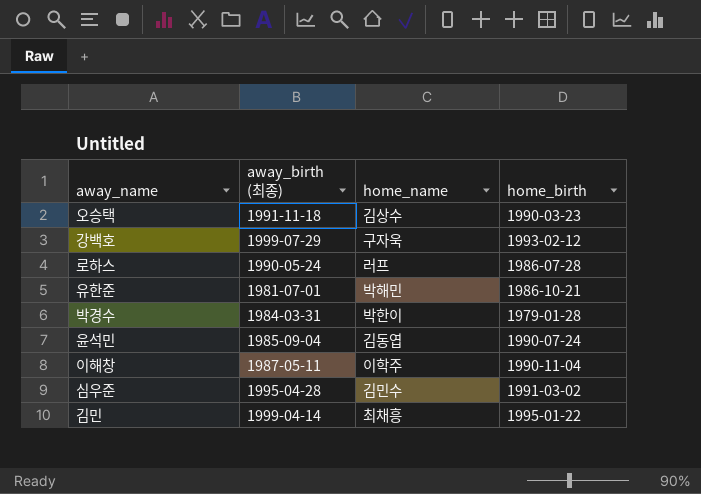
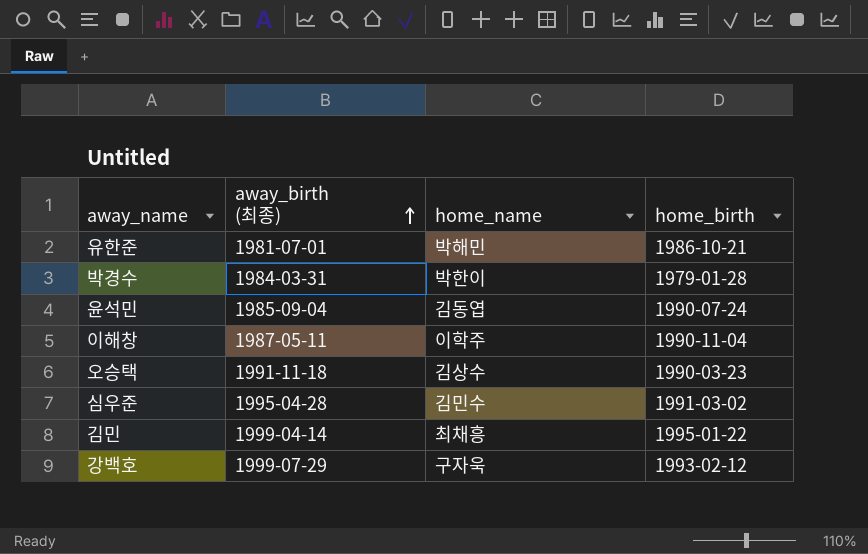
row order: none -> away_birth (최종) ascending
row 로하스: 1990-05-24 | 러프 | 1986-07-28 -> none

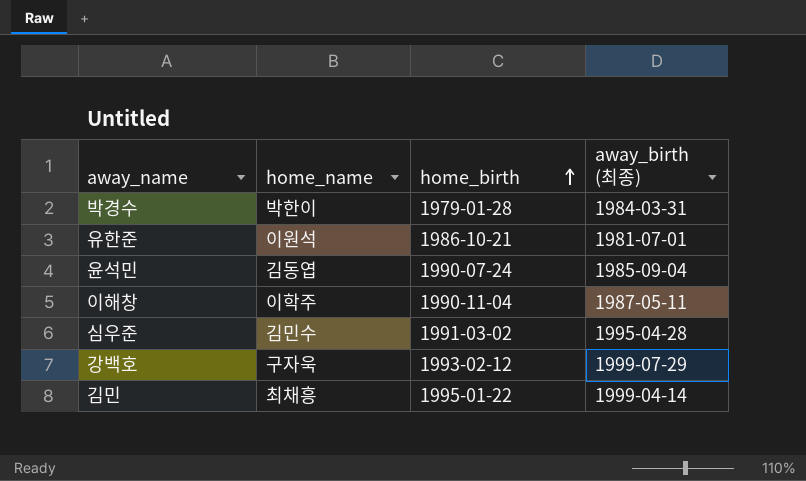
row order: away_birth (최종) ascending -> home_birth ascending
column away_birth (최종) | position: 2 -> 4
row 오승택: 1991-11-18 | 김상수 | 1990-03-23 -> none
유한준 | home_name: 박해민 -> 이원석

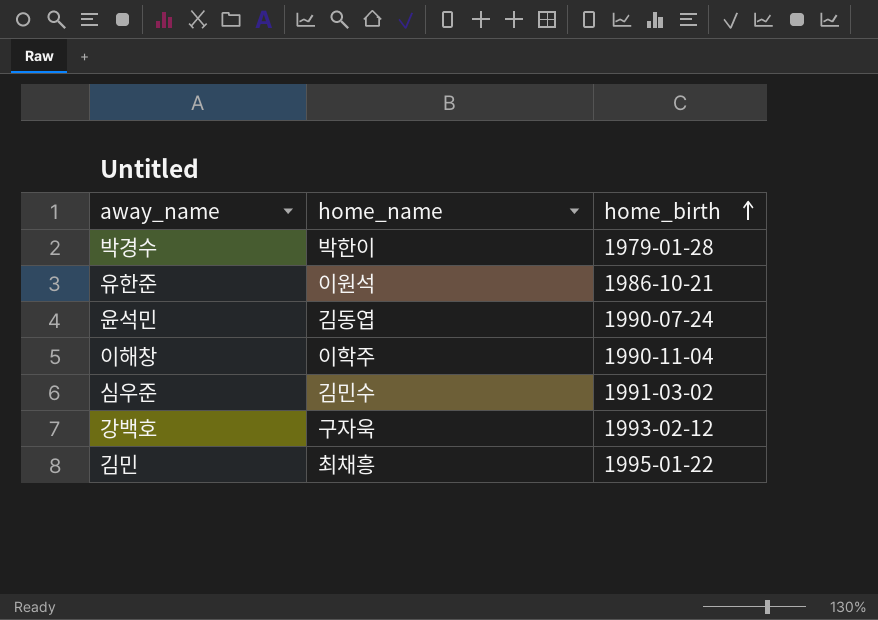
column away_birth (최종) | position: 4 -> none

